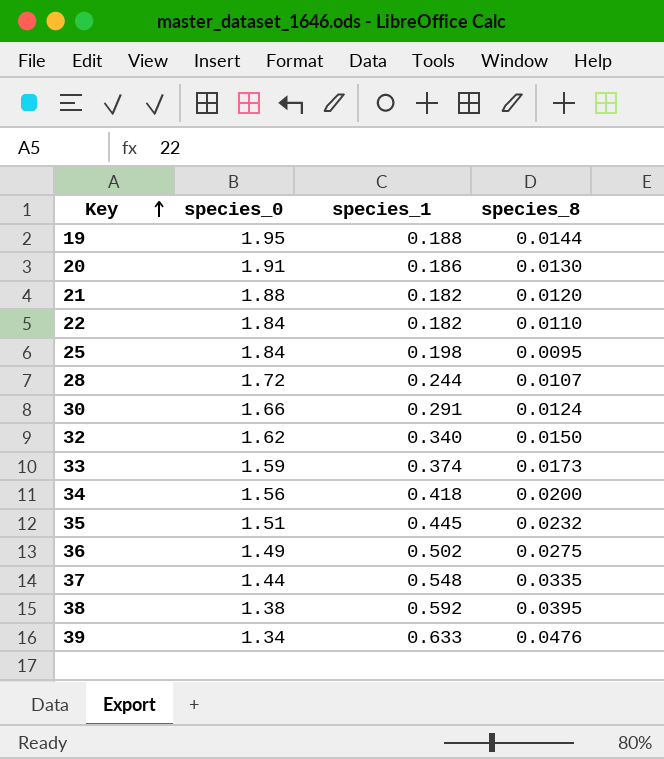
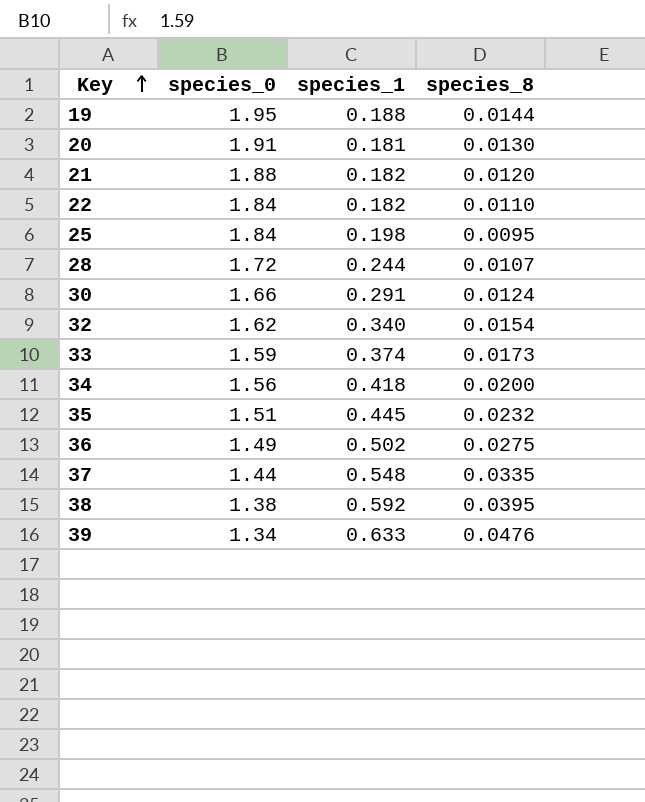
20 | species_1: 0.186 -> 0.181
32 | species_8: 0.0150 -> 0.0154

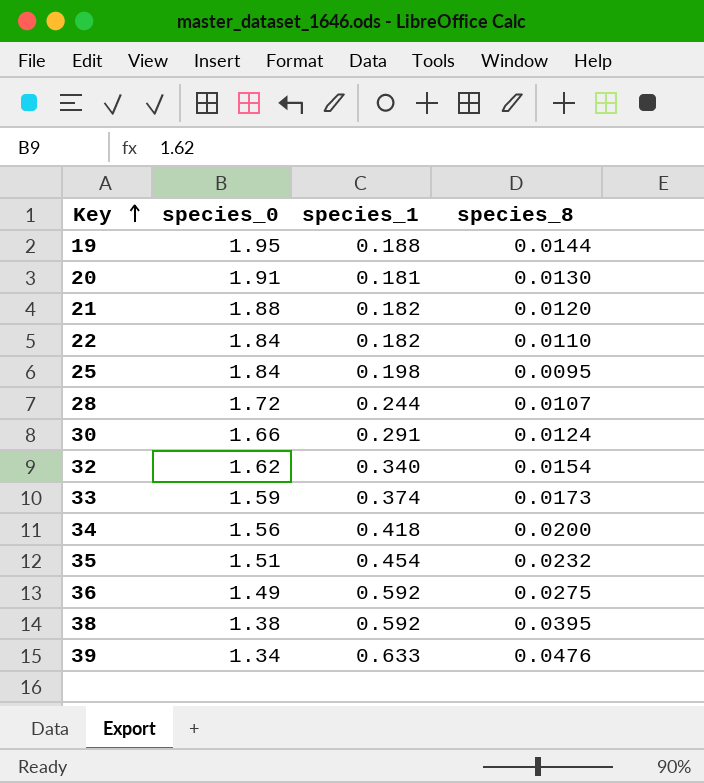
row 37: 1.44 | 0.548 | 0.0335 -> none
35 | species_1: 0.445 -> 0.454
36 | species_1: 0.502 -> 0.592

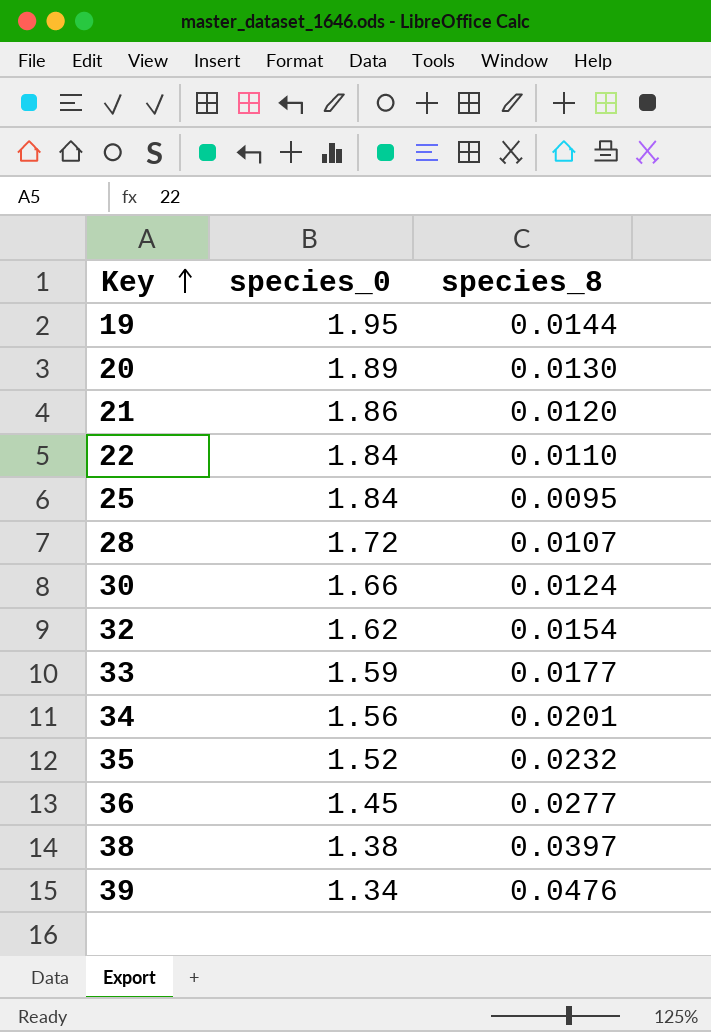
column species_1 | position: 3 -> none
20 | species_0: 1.91 -> 1.89
21 | species_0: 1.88 -> 1.86
33 | species_8: 0.0173 -> 0.0177
34 | species_8: 0.0200 -> 0.0201
35 | species_0: 1.51 -> 1.52
36 | species_0: 1.49 -> 1.45
36 | species_8: 0.0275 -> 0.0277
38 | species_8: 0.0395 -> 0.0397

